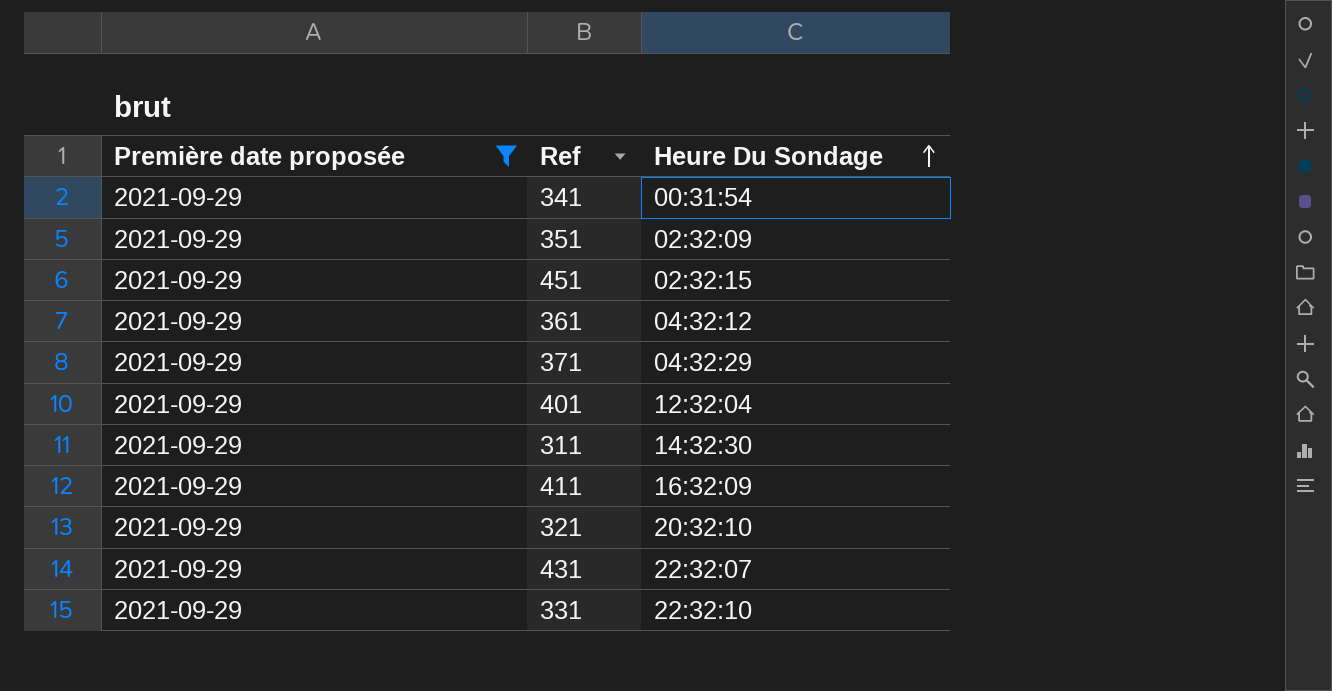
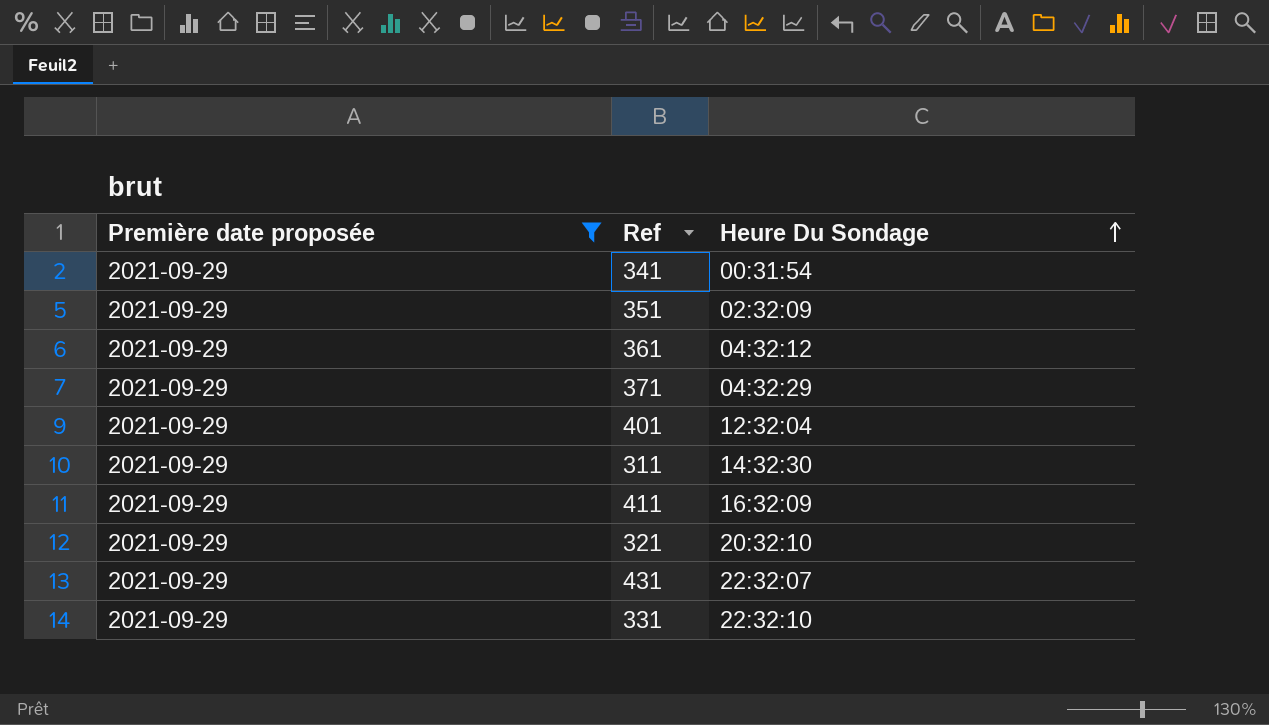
row 451: 2021-09-29 | 02:32:15 -> none

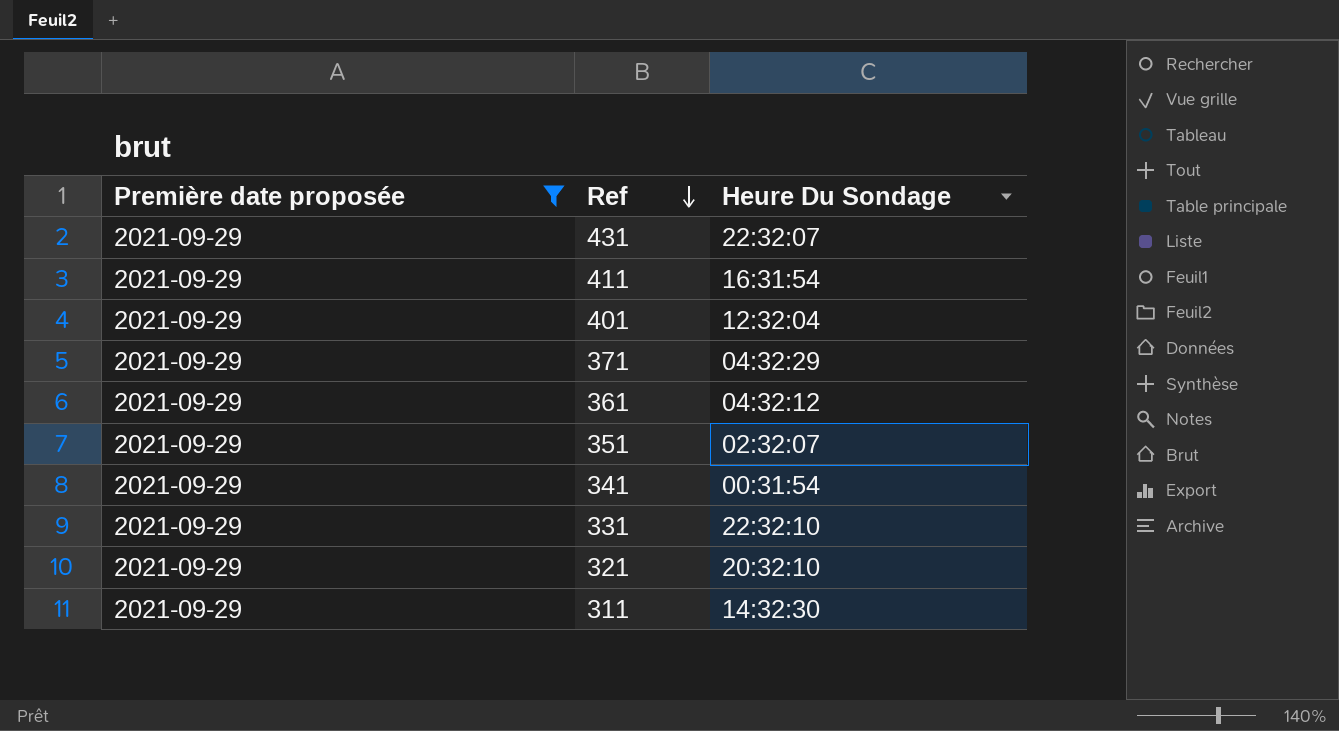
row order: Heure Du Sondage ascending -> Ref descending
411 | Heure Du Sondage: 16:32:09 -> 16:31:54
351 | Heure Du Sondage: 02:32:09 -> 02:32:07

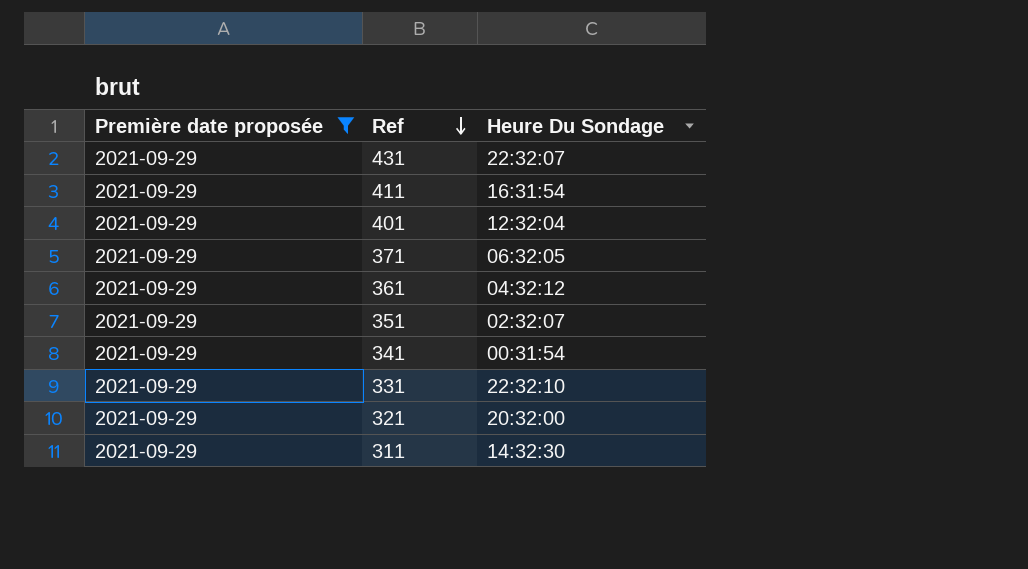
371 | Heure Du Sondage: 04:32:29 -> 06:32:05
321 | Heure Du Sondage: 20:32:10 -> 20:32:00

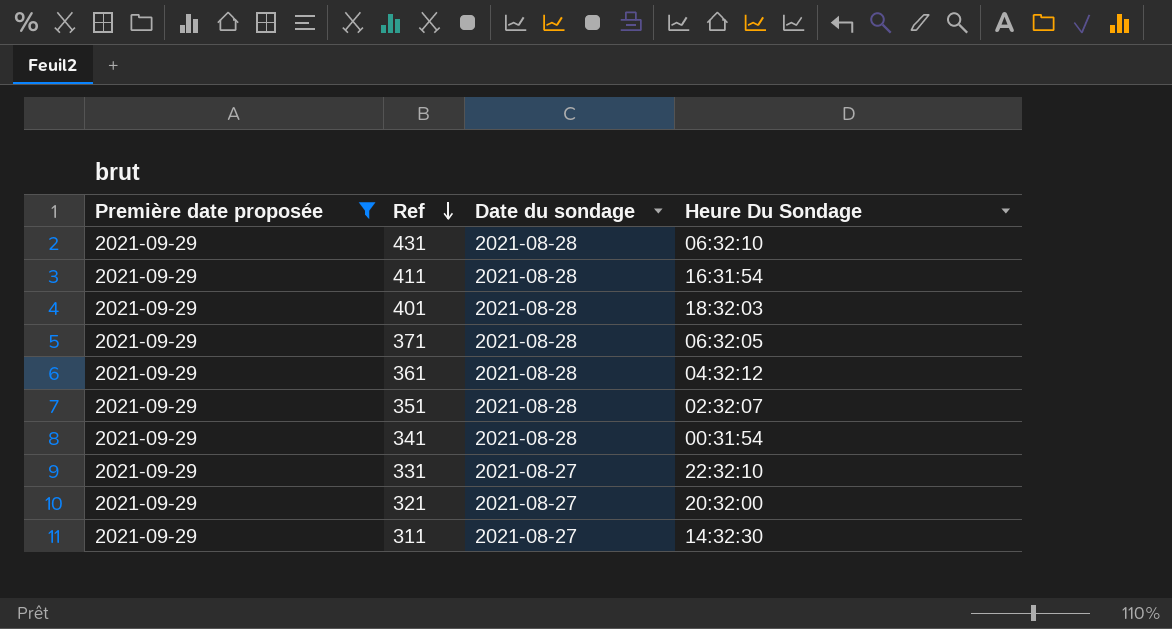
column Date du sondage | position: none -> 3
431 | Heure Du Sondage: 22:32:07 -> 06:32:10
401 | Heure Du Sondage: 12:32:04 -> 18:32:03

